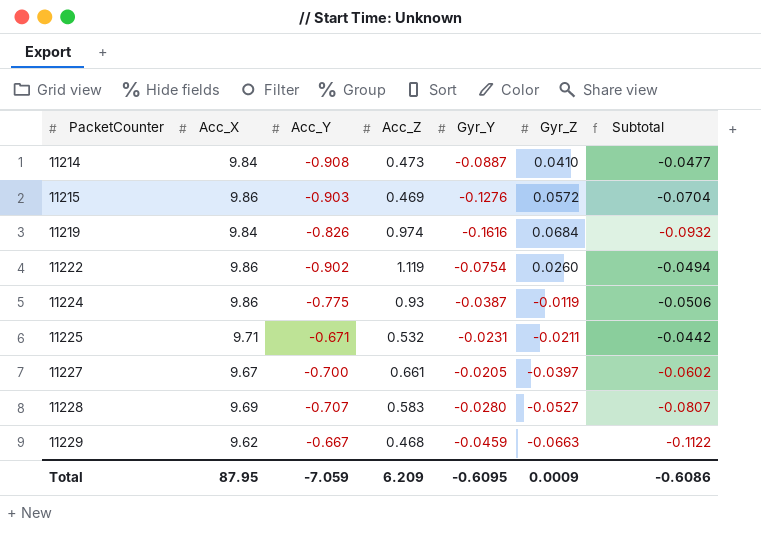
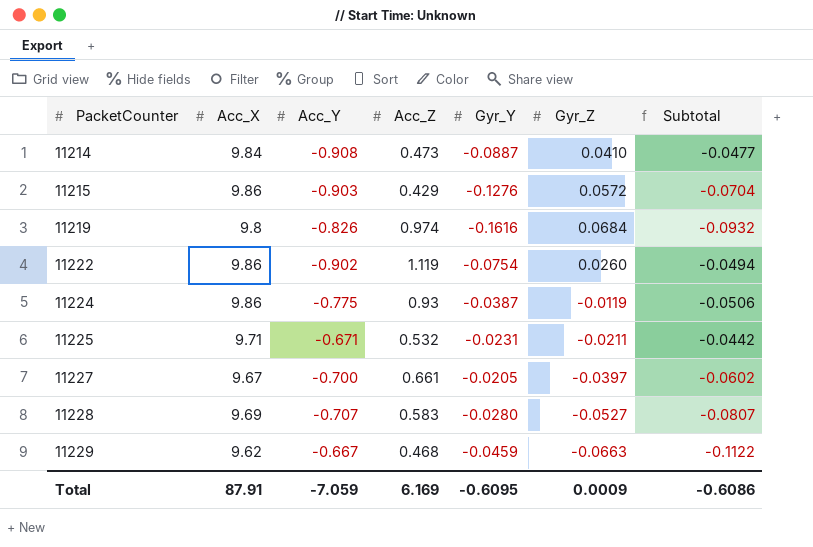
11215 | Acc_Z: 0.469 -> 0.429
11219 | Acc_X: 9.84 -> 9.8
Total | Acc_X: 87.95 -> 87.91
Total | Acc_Z: 6.209 -> 6.169

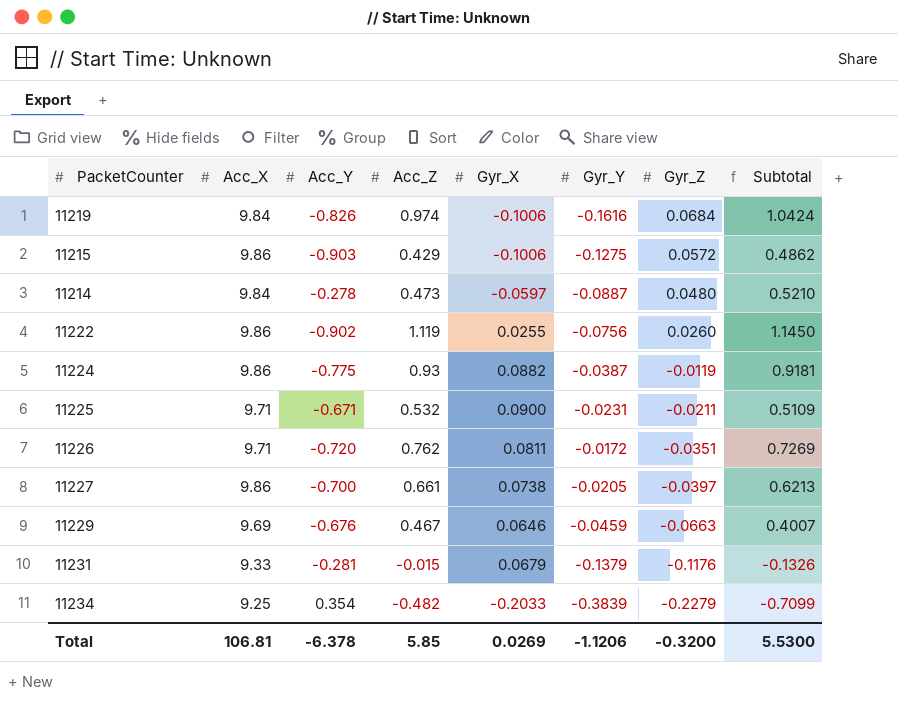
row order: PacketCounter ascending -> Gyr_Z descending
column Gyr_X | position: none -> 5
column Subtotal | formula: [Gyr_Y] + [Gyr_Z] -> [Acc_Z] + [Gyr_Z]
row 11228: 9.69 | -0.707 | 0.583 | -0.0280 | -0.0527 | -0.0807 -> none
11219 | Acc_X: 9.8 -> 9.84
11215 | Gyr_Y: -0.1276 -> -0.1275
11214 | Acc_Y: -0.908 -> -0.278
11214 | Gyr_Z: 0.0410 -> 0.0480
11222 | Gyr_Y: -0.0754 -> -0.0756
row 11226: none -> 9.71 | -0.720 | 0.762 | 0.0811 | -0.0172 | -0.0351 | 0.7269
11227 | Acc_X: 9.67 -> 9.86
11229 | Acc_X: 9.62 -> 9.69
11229 | Acc_Y: -0.667 -> -0.676
11229 | Acc_Z: 0.468 -> 0.467
row 11231: none -> 9.33 | -0.281 | -0.015 | 0.0679 | -0.1379 | -0.1176 | -0.1326
row 11234: none -> 9.25 | 0.354 | -0.482 | -0.2033 | -0.3839 | -0.2279 | -0.7099
Total | Acc_X: 87.91 -> 106.81
Total | Acc_Y: -7.059 -> -6.378
Total | Acc_Z: 6.169 -> 5.85
Total | Gyr_Y: -0.6095 -> -1.1206
Total | Gyr_Z: 0.0009 -> -0.3200
Total | Subtotal: -0.6086 -> 5.5300

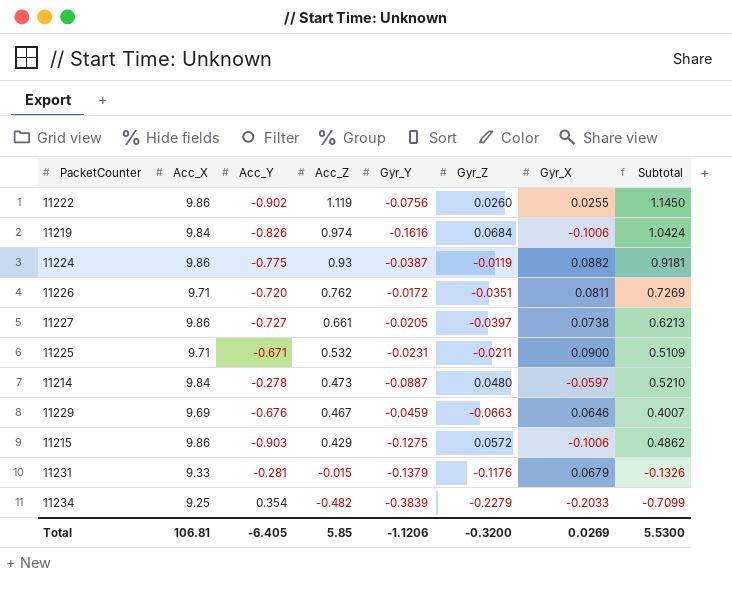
row order: Gyr_Z descending -> Acc_Z descending
column Gyr_X | position: 5 -> 7
11227 | Acc_Y: -0.700 -> -0.727
Total | Acc_Y: -6.378 -> -6.405

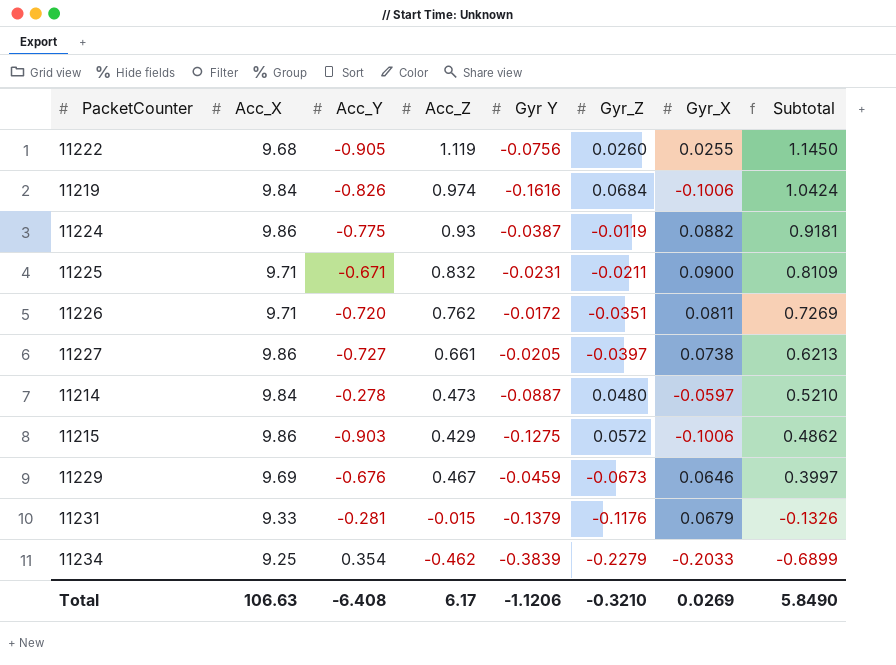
row order: Acc_Z descending -> Subtotal descending
column name: Gyr_Y -> Gyr Y
11222 | Acc_X: 9.86 -> 9.68
11222 | Acc_Y: -0.902 -> -0.905
11225 | Acc_Z: 0.532 -> 0.832
11225 | Subtotal: 0.5109 -> 0.8109
11229 | Gyr_Z: -0.0663 -> -0.0673
11229 | Subtotal: 0.4007 -> 0.3997
11234 | Acc_Z: -0.482 -> -0.462
11234 | Subtotal: -0.7099 -> -0.6899
Total | Acc_X: 106.81 -> 106.63
Total | Acc_Y: -6.405 -> -6.408
Total | Acc_Z: 5.85 -> 6.17
Total | Gyr_Z: -0.3200 -> -0.3210
Total | Subtotal: 5.5300 -> 5.8490

